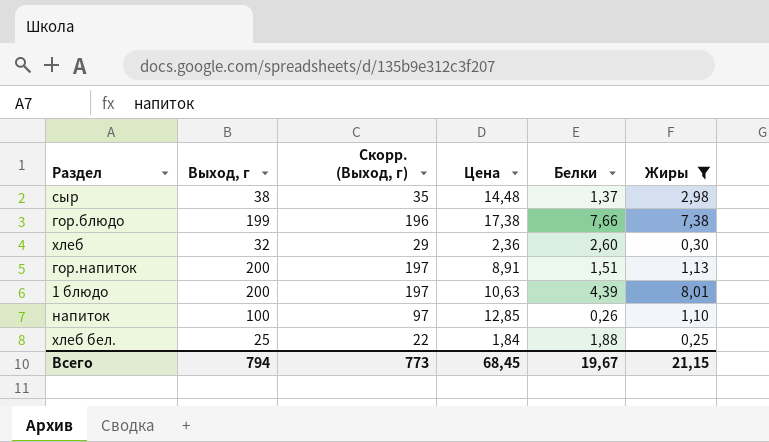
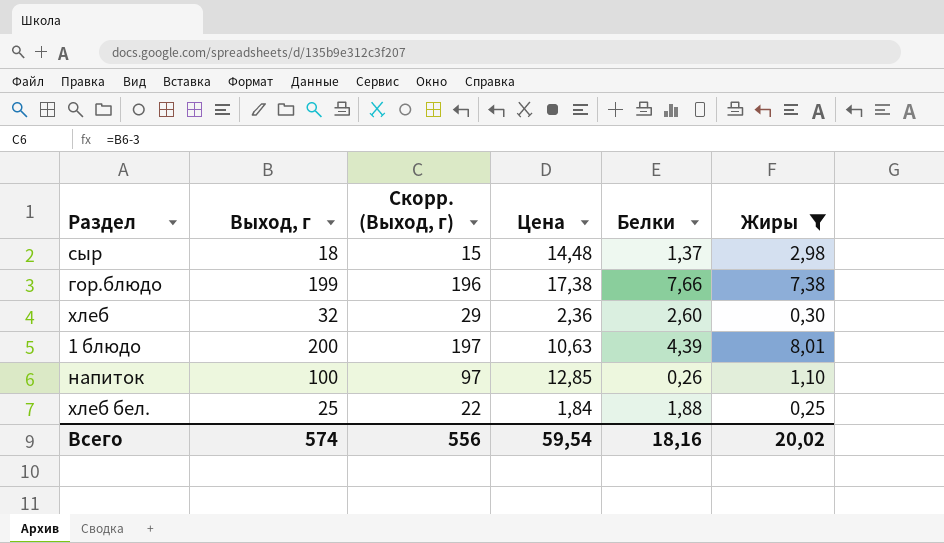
row гор.напиток: 200 | 197 | 8,91 | 1,51 | 1,13 -> none
сыр | Выход, г: 38 -> 18
сыр | Скорр. (Выход, г): 35 -> 15
Всего | Выход, г: 794 -> 574
Всего | Скорр. (Выход, г): 773 -> 556
Всего | Цена: 68,45 -> 59,54
Всего | Белки: 19,67 -> 18,16
Всего | Жиры: 21,15 -> 20,02

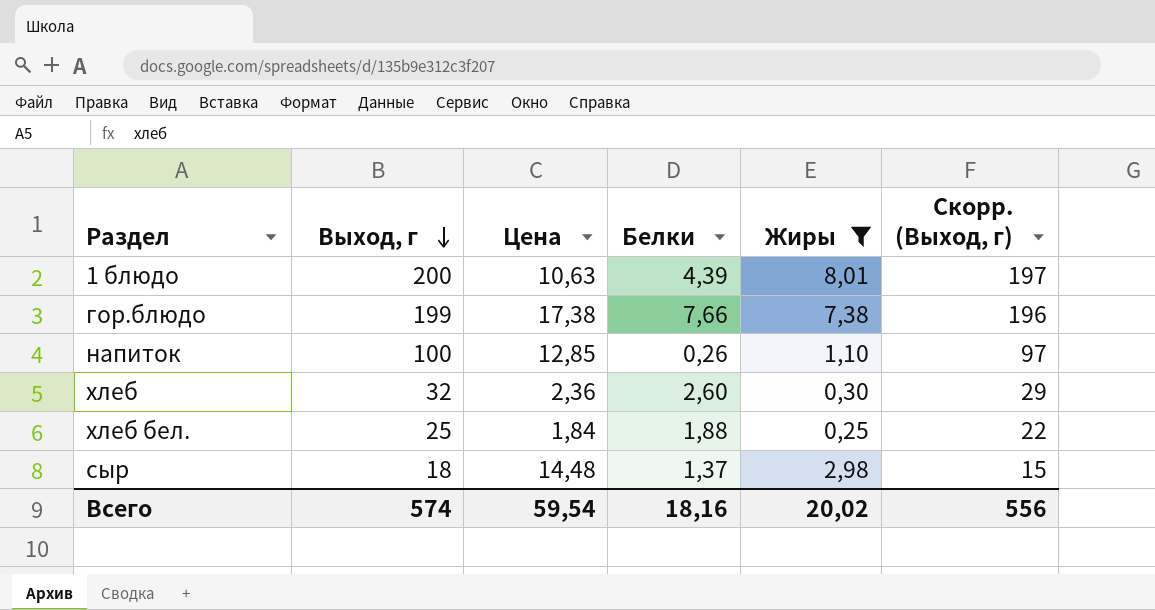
row order: none -> Выход, г descending
column Скорр. (Выход, г) | position: 3 -> 6

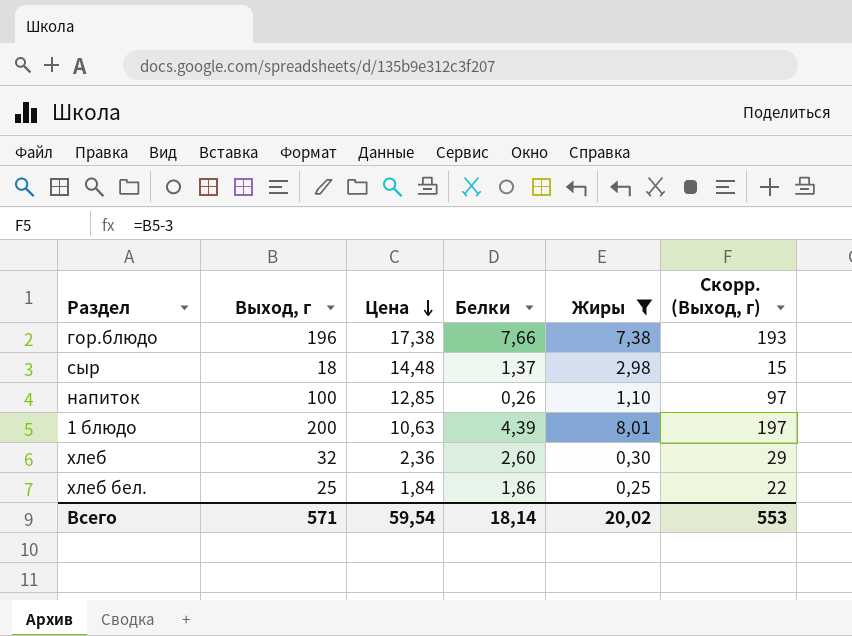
row order: Выход, г descending -> Цена descending
гор.блюдо | Выход, г: 199 -> 196
гор.блюдо | Скорр. (Выход, г): 196 -> 193
хлеб бел. | Белки: 1,88 -> 1,86
Всего | Выход, г: 574 -> 571
Всего | Белки: 18,16 -> 18,14
Всего | Скорр. (Выход, г): 556 -> 553

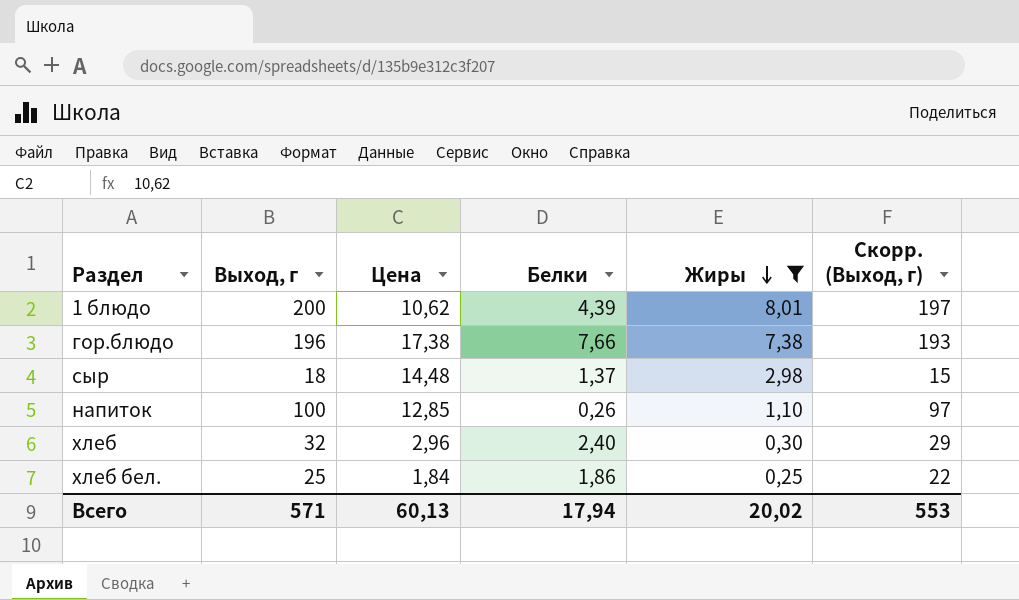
row order: Цена descending -> Жиры descending
1 блюдо | Цена: 10,63 -> 10,62
хлеб | Цена: 2,36 -> 2,96
хлеб | Белки: 2,60 -> 2,40
Всего | Цена: 59,54 -> 60,13
Всего | Белки: 18,14 -> 17,94

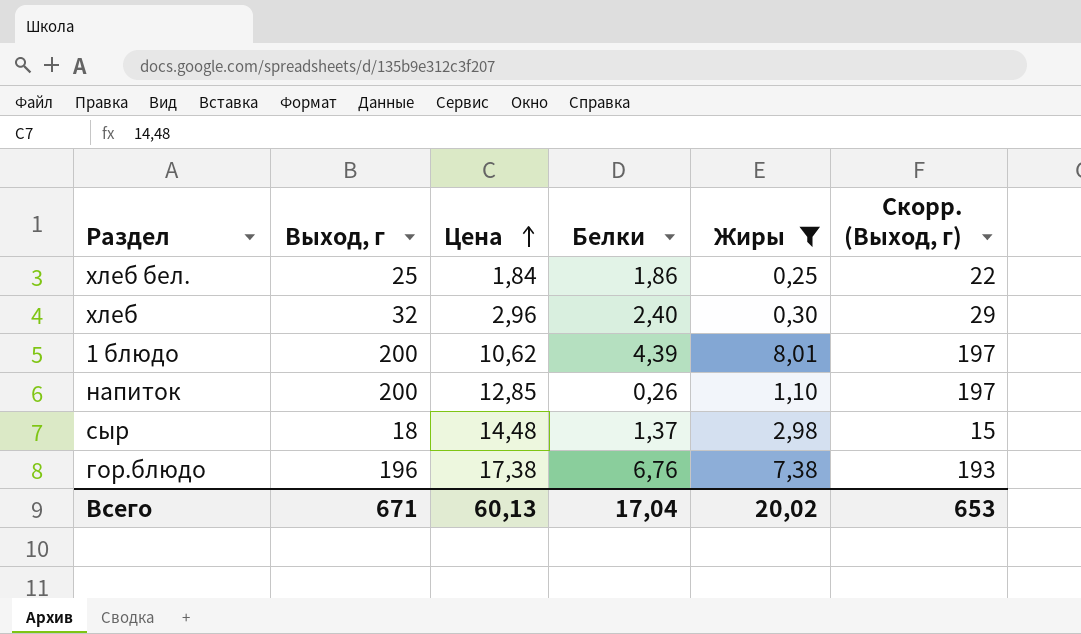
row order: Жиры descending -> Цена ascending
напиток | Выход, г: 100 -> 200
напиток | Скорр. (Выход, г): 97 -> 197
гор.блюдо | Белки: 7,66 -> 6,76
Всего | Выход, г: 571 -> 671
Всего | Белки: 17,94 -> 17,04
Всего | Скорр. (Выход, г): 553 -> 653

